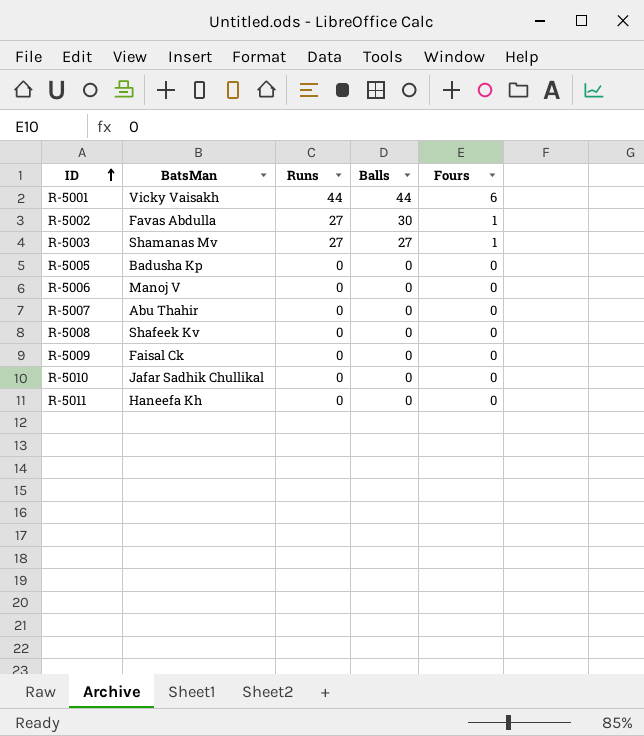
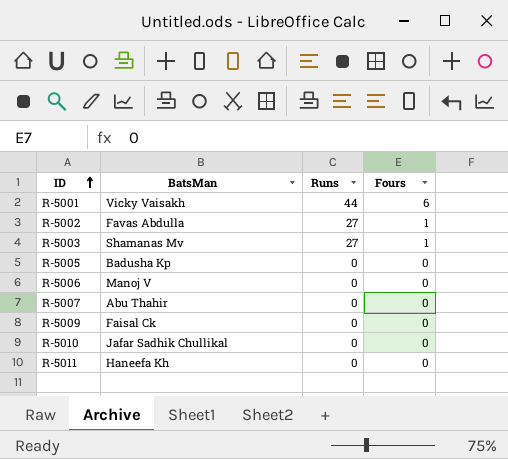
column Balls | position: 4 -> none
row R-5008: Shafeek Kv | 0 | 0 | 0 -> none

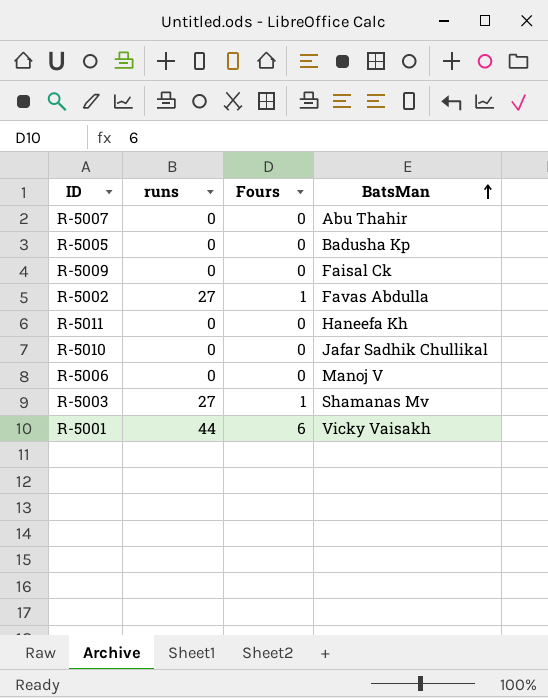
row order: ID ascending -> BatsMan ascending
column name: Runs -> runs
column BatsMan | position: 2 -> 4

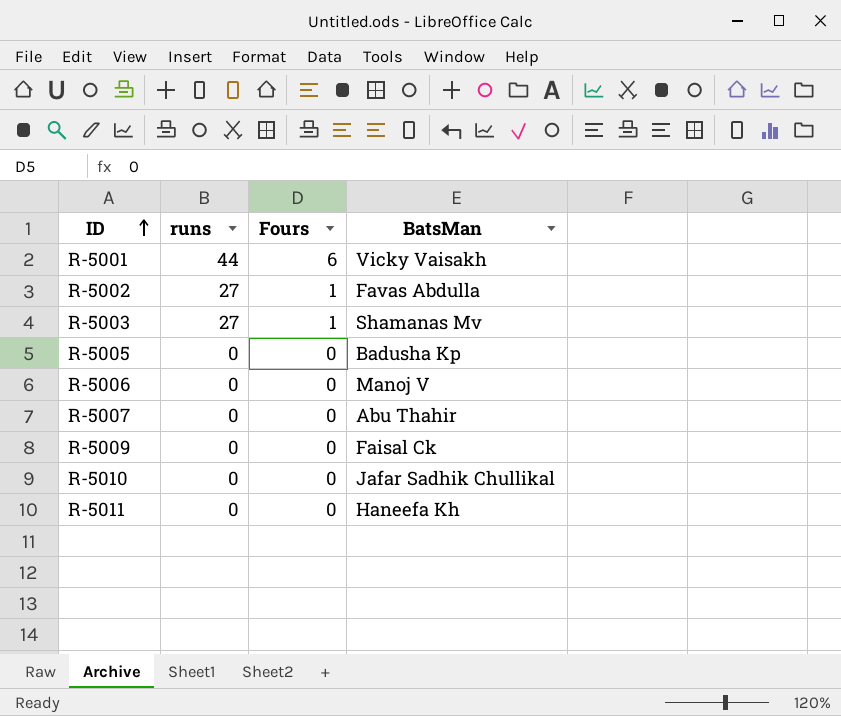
row order: BatsMan ascending -> ID ascending

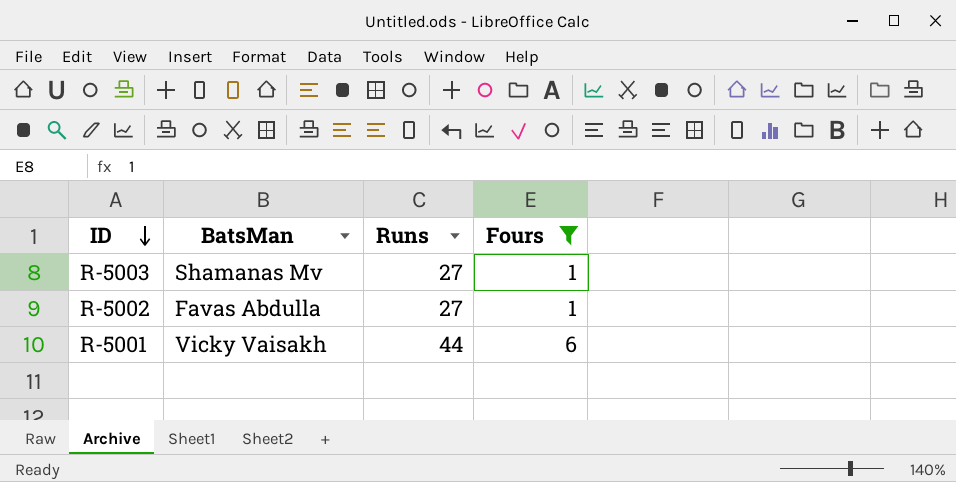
filter: none -> Fours != 0
row order: ID ascending -> ID descending
column BatsMan | position: 4 -> 2
column name: runs -> Runs

